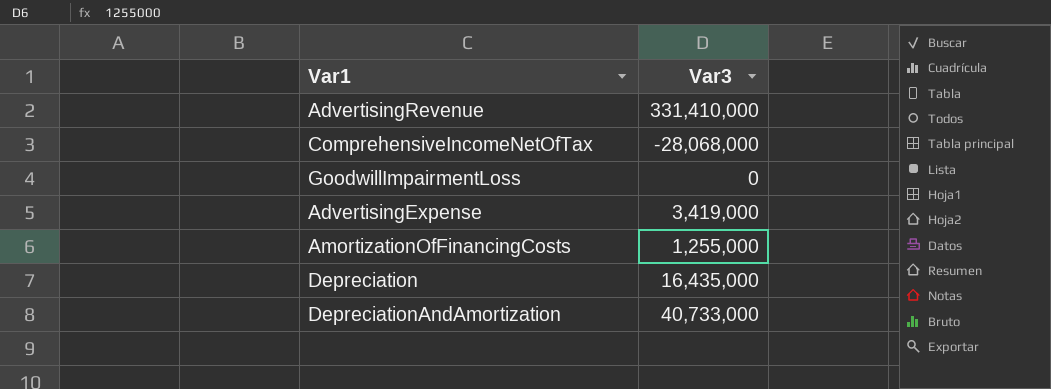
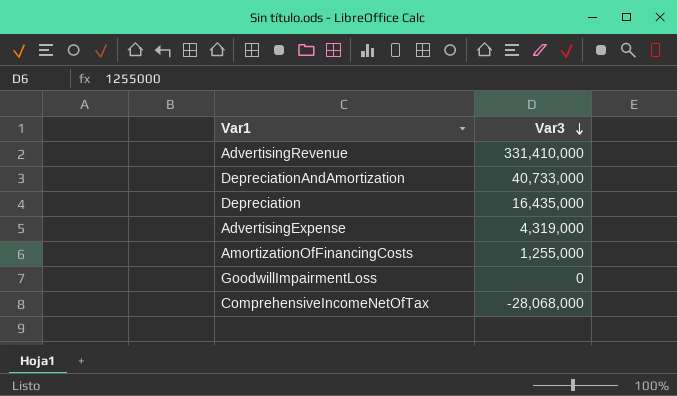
row order: none -> Var3 descending
AdvertisingExpense | Var3: 3,419,000 -> 4,319,000

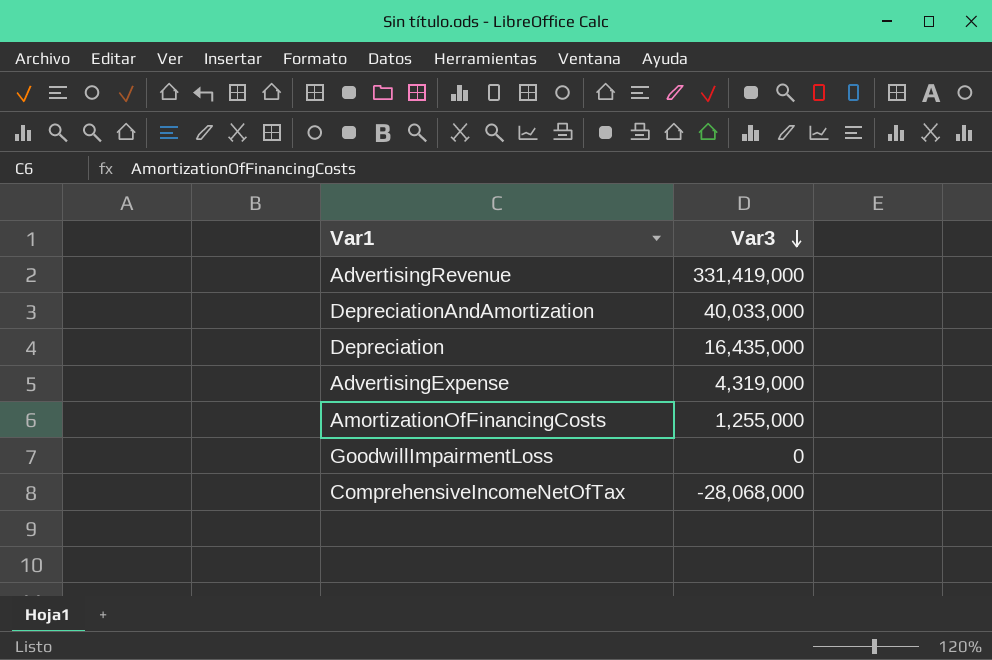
AdvertisingRevenue | Var3: 331,410,000 -> 331,419,000
DepreciationAndAmortization | Var3: 40,733,000 -> 40,033,000

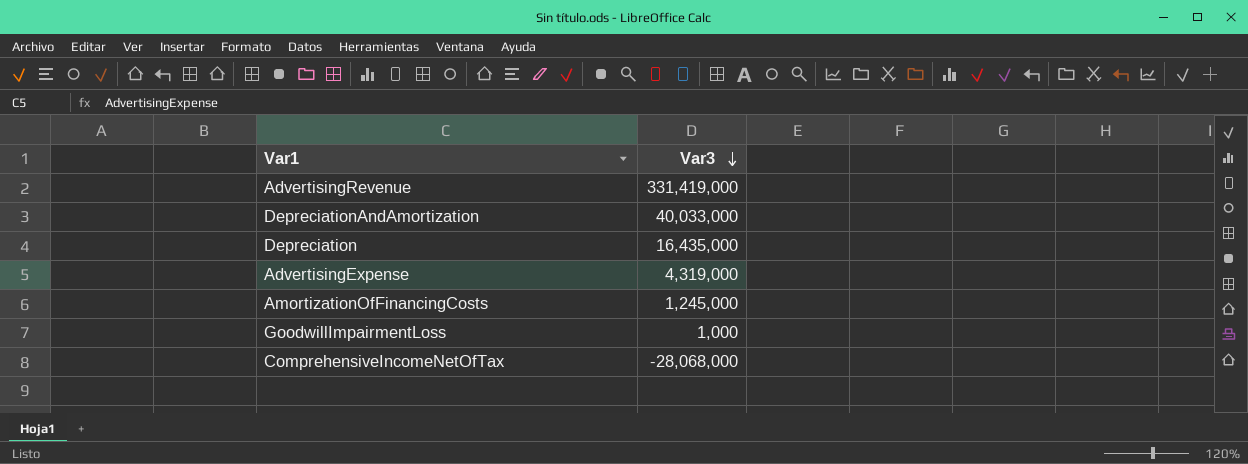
AmortizationOfFinancingCosts | Var3: 1,255,000 -> 1,245,000
GoodwillImpairmentLoss | Var3: 0 -> 1,000

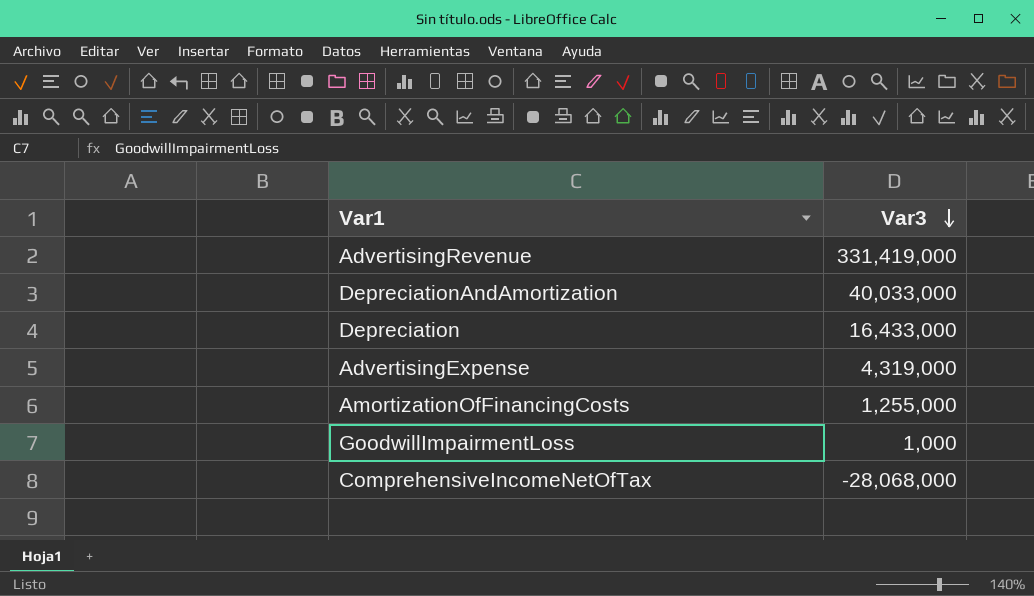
Depreciation | Var3: 16,435,000 -> 16,433,000
AmortizationOfFinancingCosts | Var3: 1,245,000 -> 1,255,000

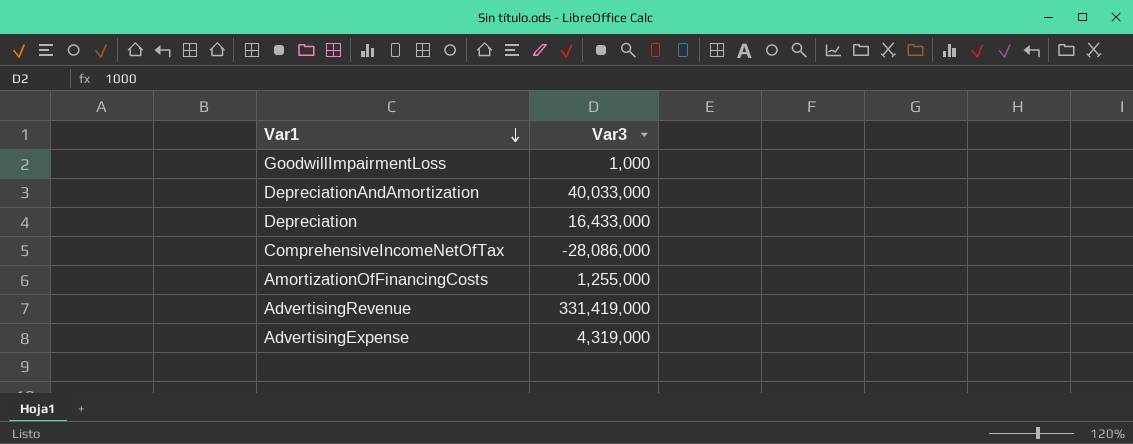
row order: Var3 descending -> Var1 descending
ComprehensiveIncomeNetOfTax | Var3: -28,068,000 -> -28,086,000

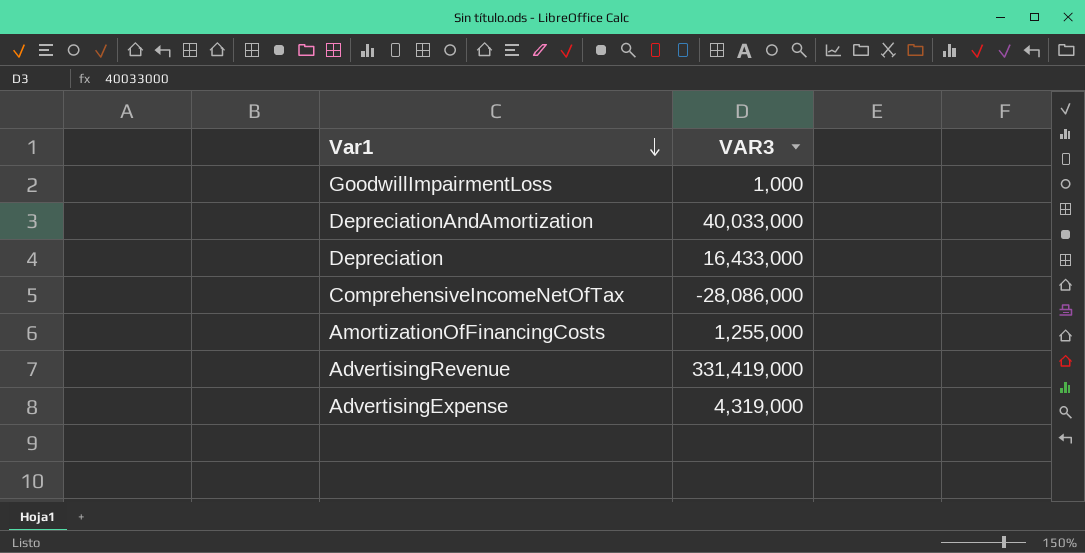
column name: Var3 -> VAR3

